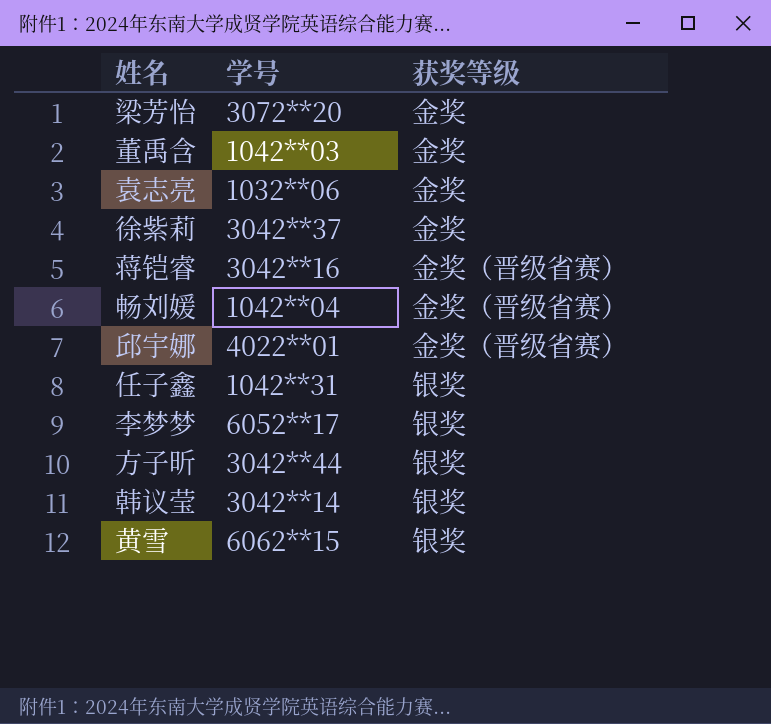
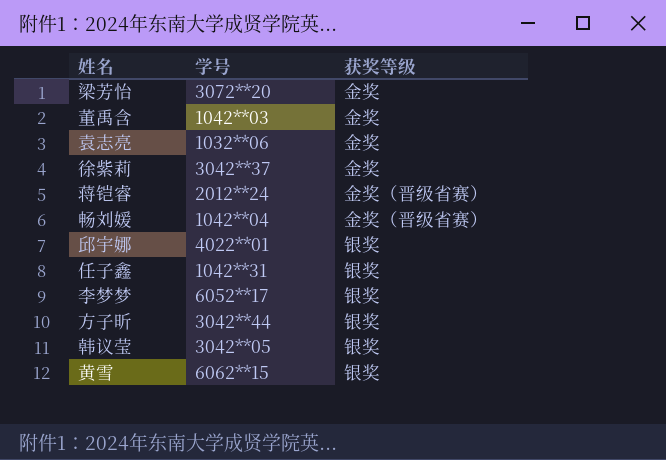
蒋铠睿 | 学号: 3042**16 -> 2012**24
邱宇娜 | 获奖等级: 金奖（晋级省赛） -> 银奖
韩议莹 | 学号: 3042**14 -> 3042**05

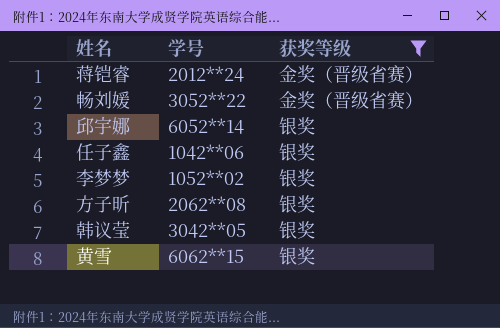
filter: none -> 获奖等级 != 金奖
畅刘媛 | 学号: 1042**04 -> 3052**22
邱宇娜 | 学号: 4022**01 -> 6052**14
任子鑫 | 学号: 1042**31 -> 1042**06
李梦梦 | 学号: 6052**17 -> 1052**02
方子昕 | 学号: 3042**44 -> 2062**08

